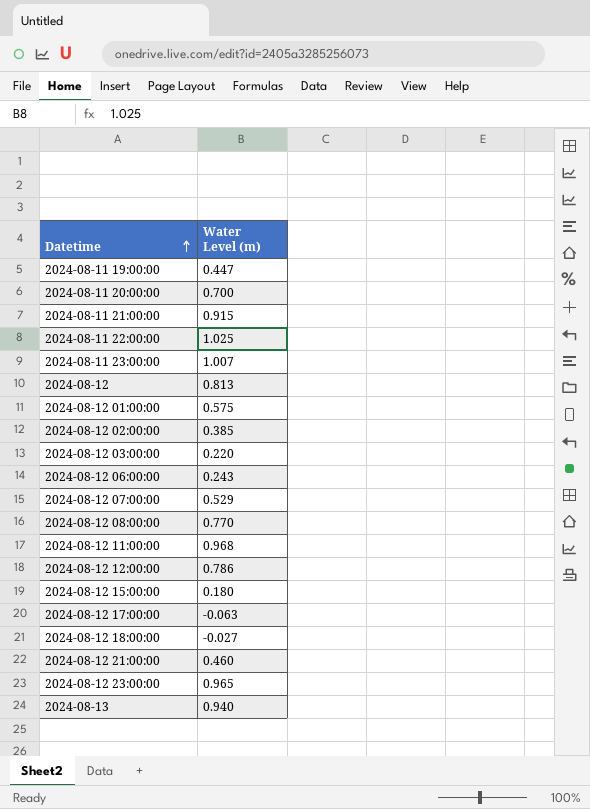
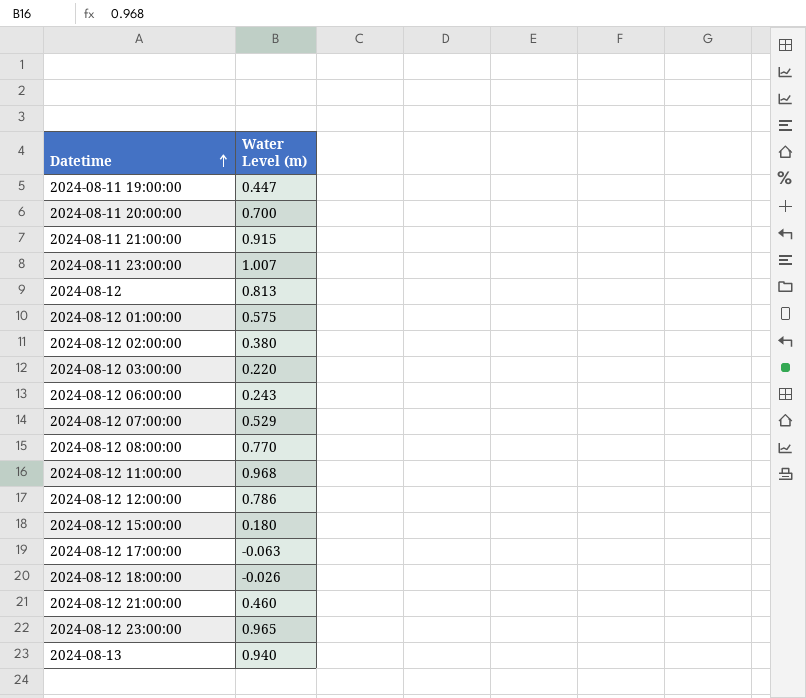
row 2024-08-11 22:00:00: 1.025 -> none
2024-08-12 02:00:00 | Water Level (m): 0.385 -> 0.380
2024-08-12 18:00:00 | Water Level (m): -0.027 -> -0.026

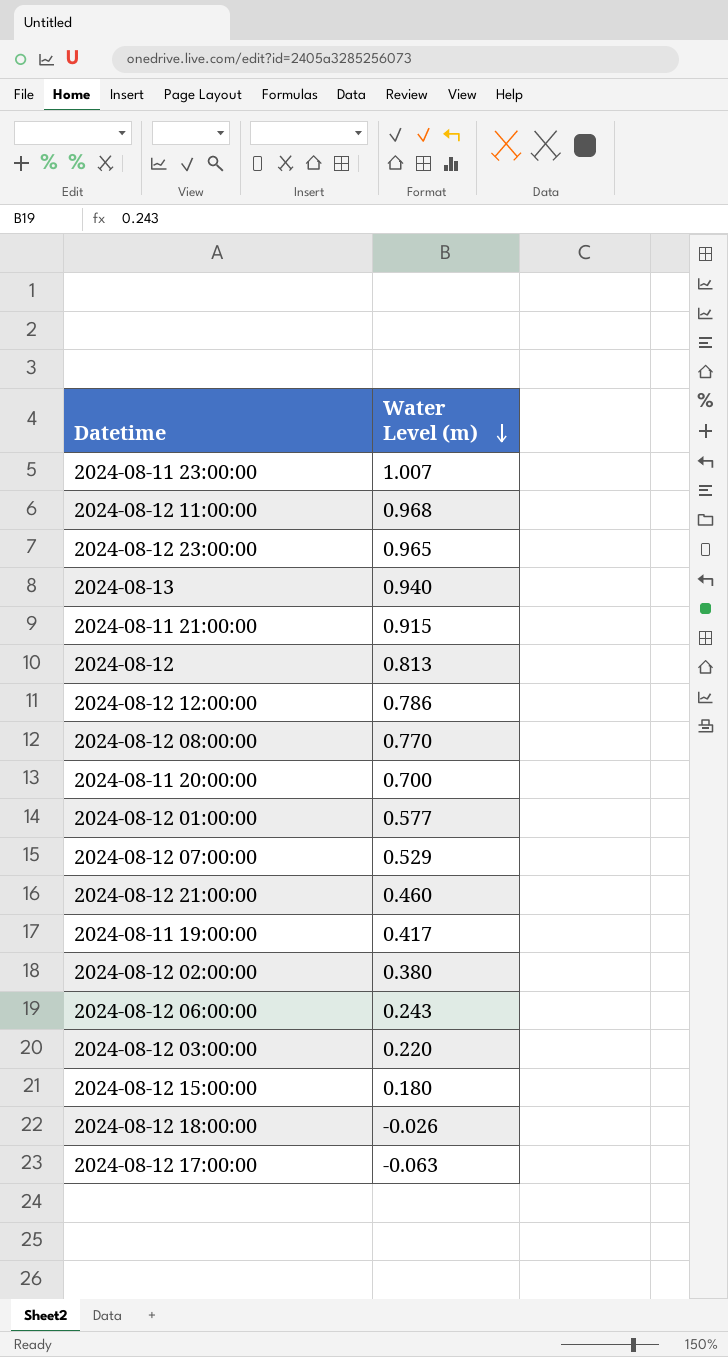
row order: Datetime ascending -> Water Level (m) descending
2024-08-12 01:00:00 | Water Level (m): 0.575 -> 0.577
2024-08-11 19:00:00 | Water Level (m): 0.447 -> 0.417

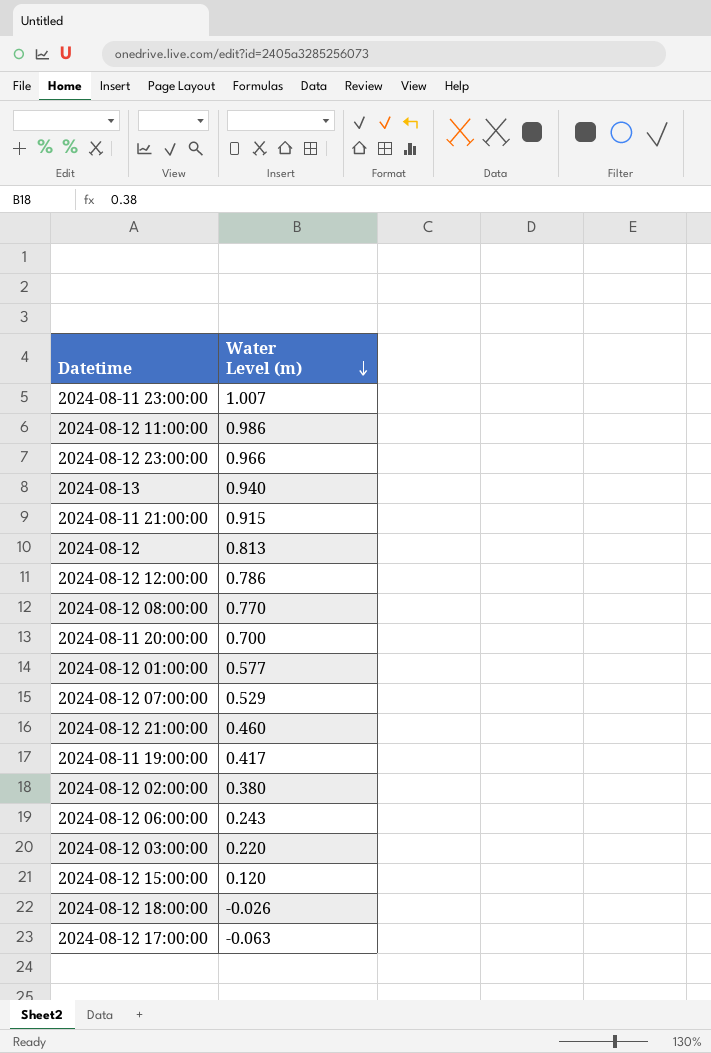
2024-08-12 11:00:00 | Water Level (m): 0.968 -> 0.986
2024-08-12 23:00:00 | Water Level (m): 0.965 -> 0.966
2024-08-12 15:00:00 | Water Level (m): 0.180 -> 0.120

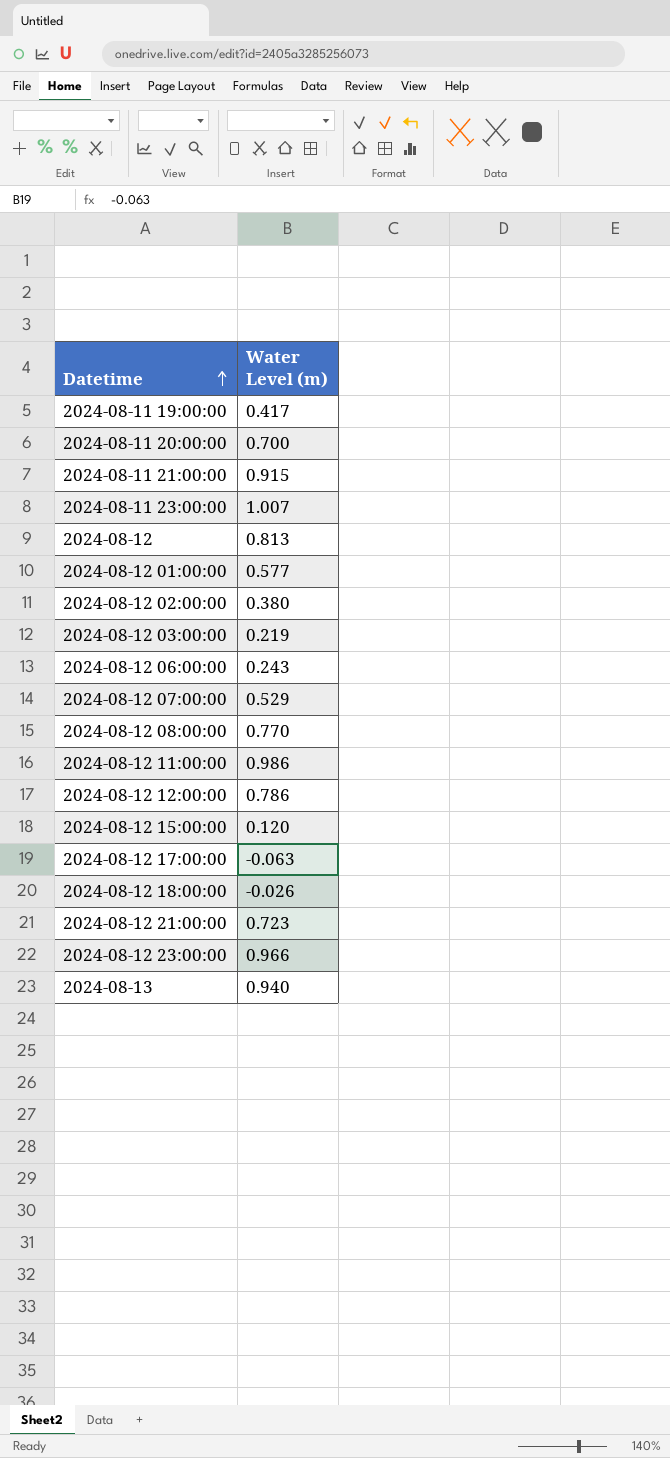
row order: Water Level (m) descending -> Datetime ascending
2024-08-12 03:00:00 | Water Level (m): 0.220 -> 0.219
2024-08-12 21:00:00 | Water Level (m): 0.460 -> 0.723

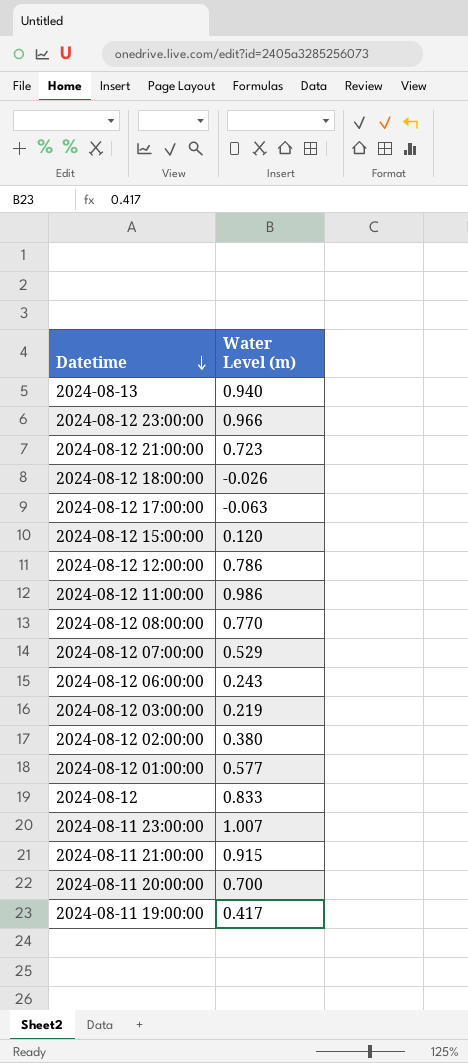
row order: Datetime ascending -> Datetime descending
2024-08-12 | Water Level (m): 0.813 -> 0.833

